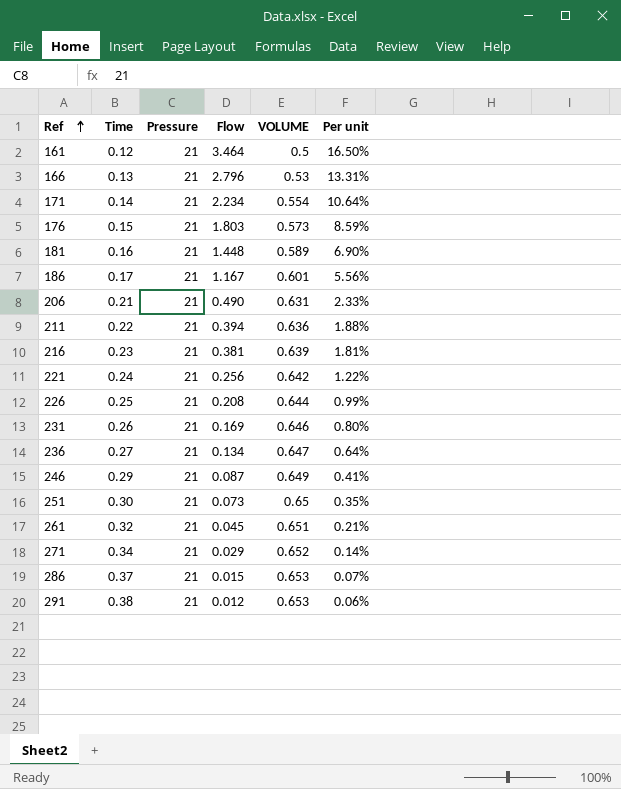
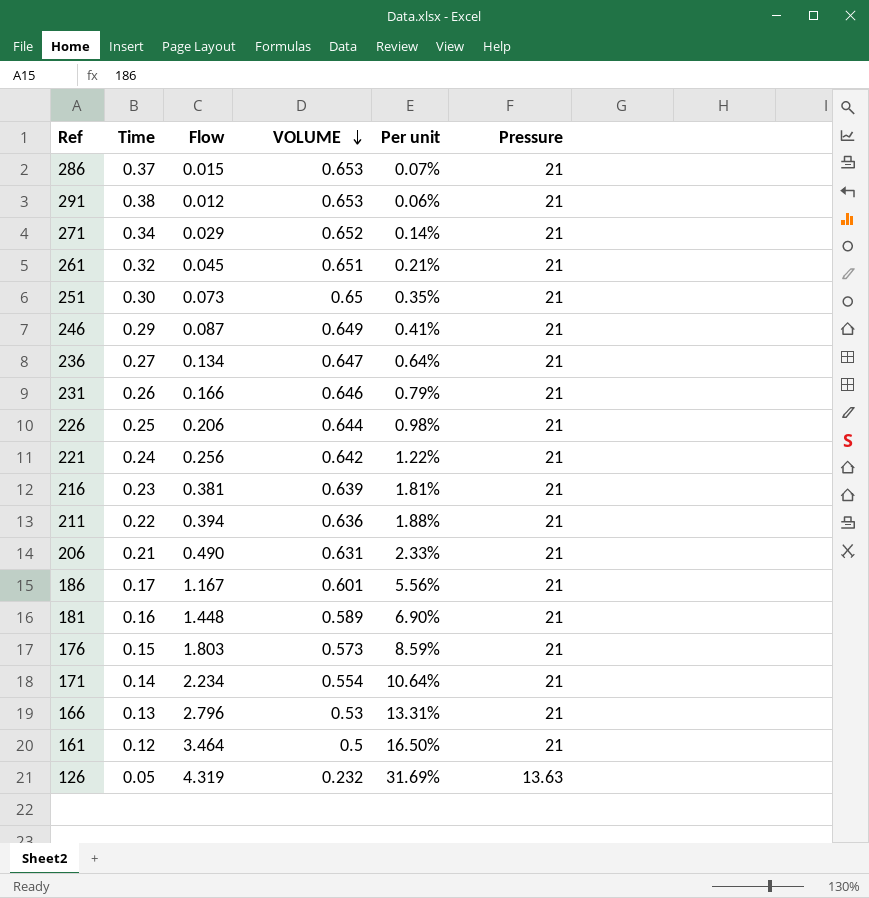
row order: Ref ascending -> VOLUME descending
column Pressure | position: 3 -> 6
231 | Flow: 0.169 -> 0.166
231 | Per unit: 0.80% -> 0.79%
226 | Flow: 0.208 -> 0.206
226 | Per unit: 0.99% -> 0.98%
row 126: none -> 0.05 | 4.319 | 0.232 | 31.69% | 13.63

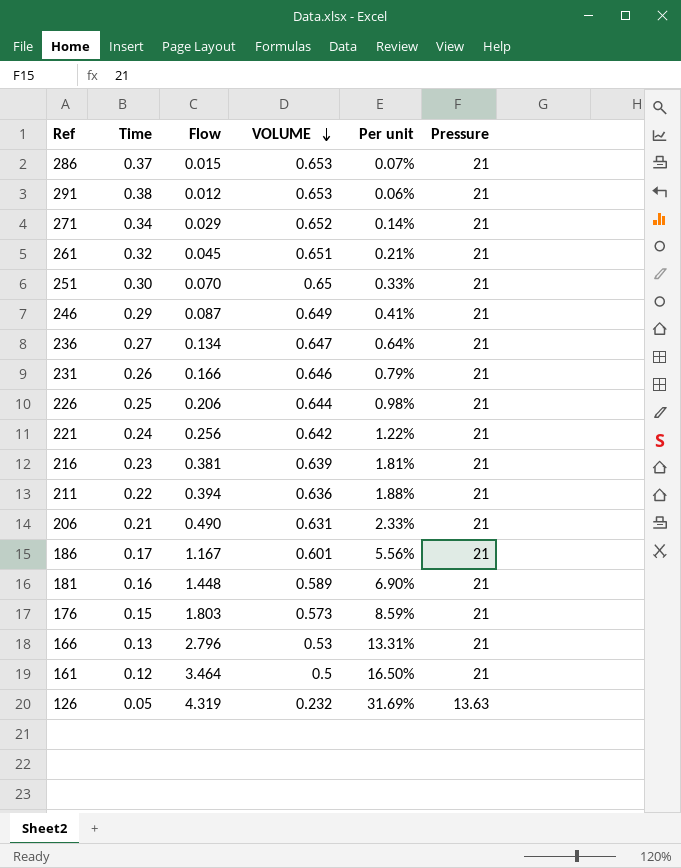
row 171: 0.14 | 2.234 | 0.554 | 10.64% | 21 -> none
251 | Flow: 0.073 -> 0.070
251 | Per unit: 0.35% -> 0.33%

